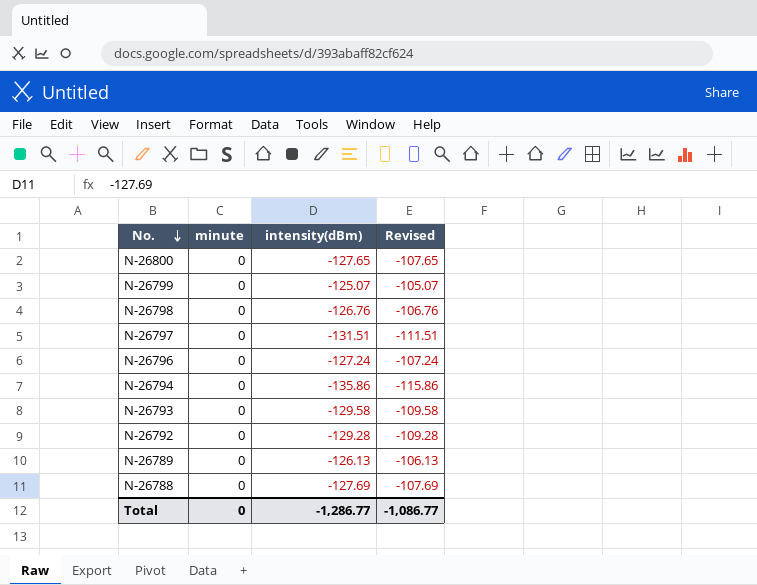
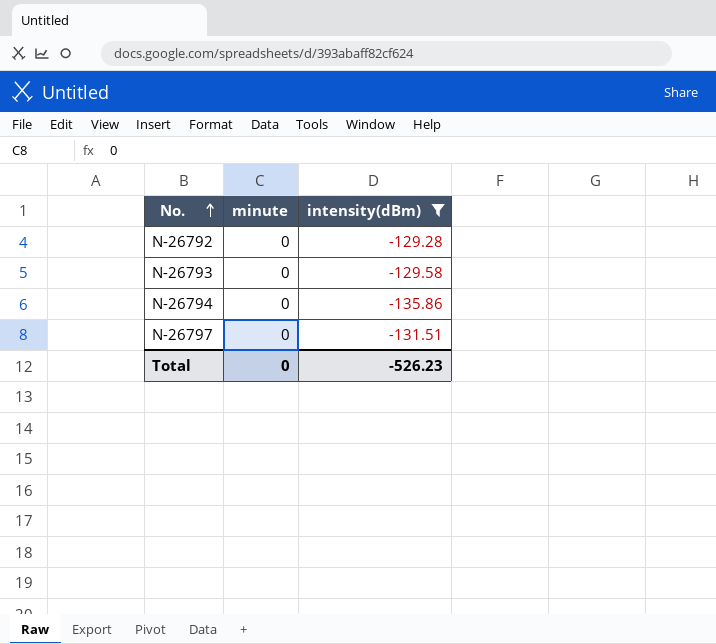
filter: none -> intensity(dBm) <= -129.28
row order: No. descending -> No. ascending
column Revised | formula: [intensity(dBm)] + 20 -> none
Total | intensity(dBm): -1,286.77 -> -526.23

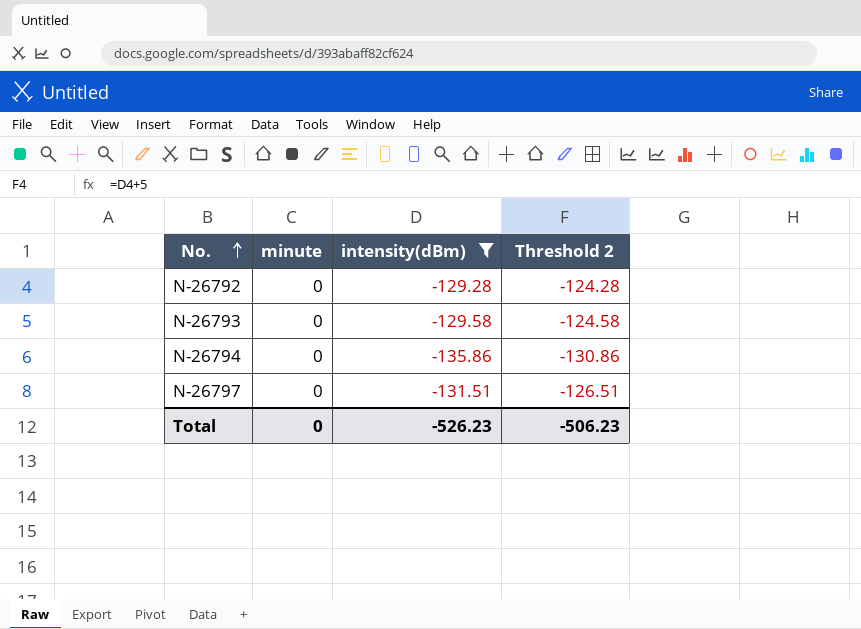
column Threshold 2 | formula: none -> [intensity(dBm)] + 5

